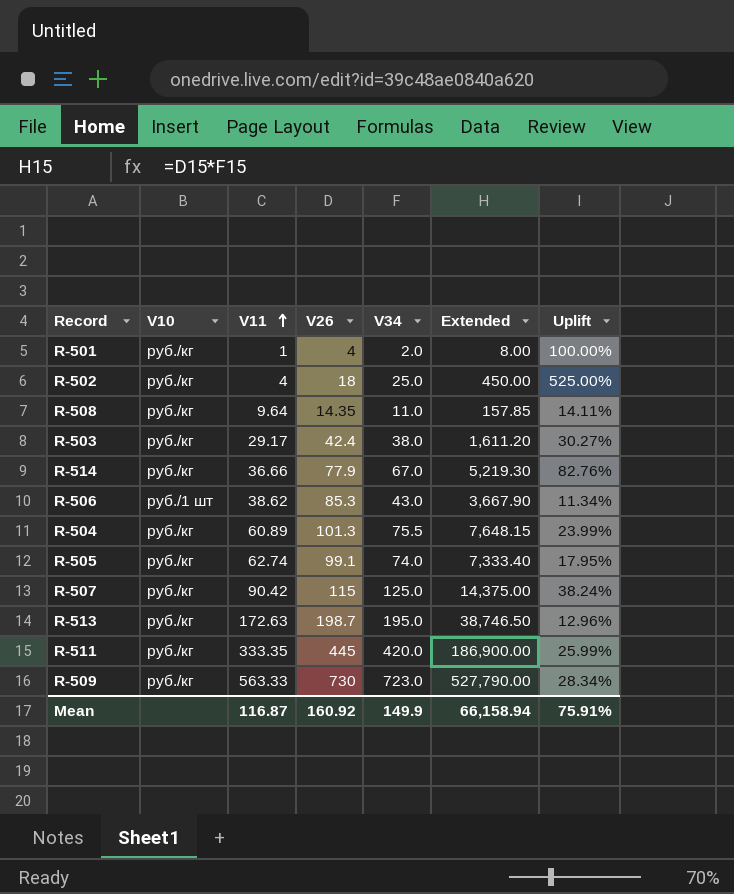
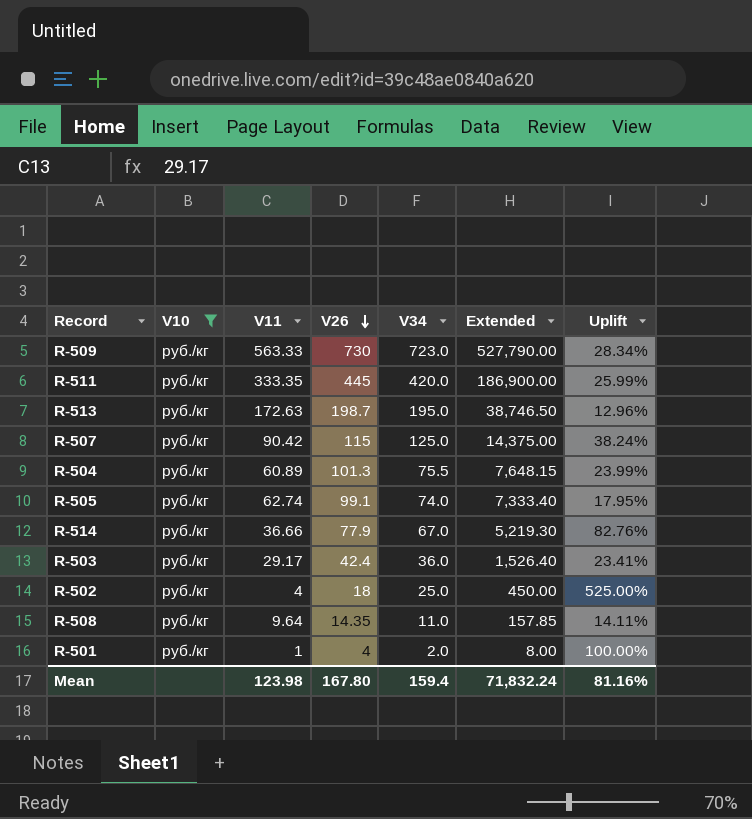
filter: none -> V10 = руб./кг
row order: V11 ascending -> V26 descending
R-503 | V34: 38.0 -> 36.0
R-503 | Extended: 1,611.20 -> 1,526.40
R-503 | Uplift: 30.27% -> 23.41%
Mean | V11: 116.87 -> 123.98
Mean | V26: 160.92 -> 167.80
Mean | V34: 149.9 -> 159.4
Mean | Extended: 66,158.94 -> 71,832.24
Mean | Uplift: 75.91% -> 81.16%

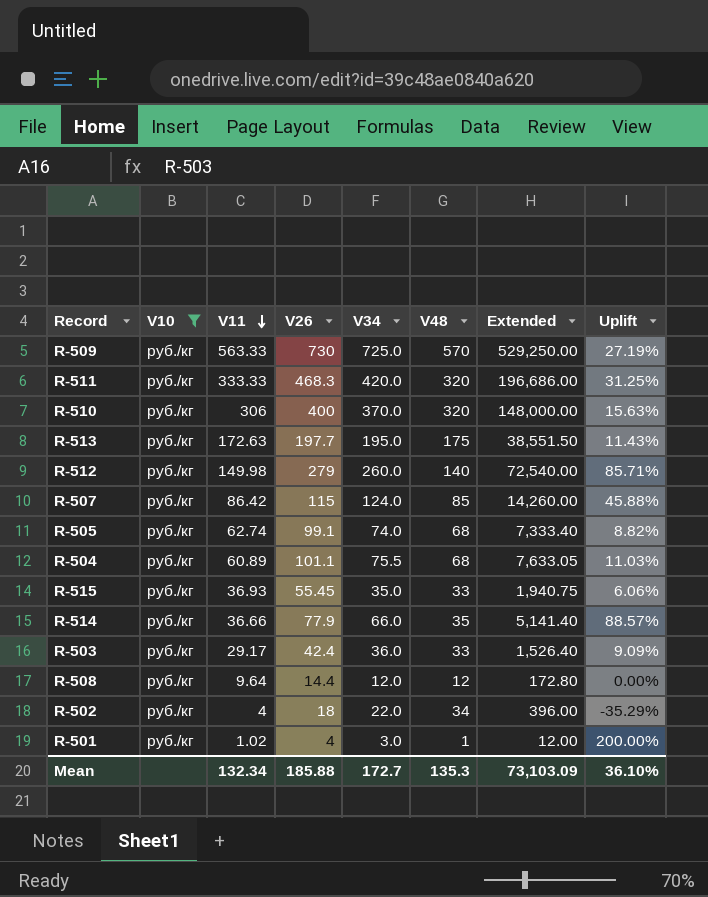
row order: V26 descending -> V11 descending
column V48 | position: none -> 6
column Uplift | formula: ([V34] - [V11]) / [V11] -> ([V34] - [V48]) / [V48]
R-509 | V34: 723.0 -> 725.0
R-509 | Extended: 527,790.00 -> 529,250.00
R-511 | V11: 333.35 -> 333.33
R-511 | V26: 445 -> 468.3
R-511 | Extended: 186,900.00 -> 196,686.00
row R-510: none -> руб./кг | 306 | 400 | 370.0 | 320 | 148,000.00 | 15.63%
R-513 | V26: 198.7 -> 197.7
R-513 | Extended: 38,746.50 -> 38,551.50
row R-512: none -> руб./кг | 149.98 | 279 | 260.0 | 140 | 72,540.00 | 85.71%
R-507 | V11: 90.42 -> 86.42
R-507 | V34: 125.0 -> 124.0
R-507 | Extended: 14,375.00 -> 14,260.00
R-504 | V26: 101.3 -> 101.1
R-504 | Extended: 7,648.15 -> 7,633.05
row R-515: none -> руб./кг | 36.93 | 55.45 | 35.0 | 33 | 1,940.75 | 6.06%
R-514 | V34: 67.0 -> 66.0
R-514 | Extended: 5,219.30 -> 5,141.40
R-508 | V26: 14.35 -> 14.4
R-508 | V34: 11.0 -> 12.0
R-508 | Extended: 157.85 -> 172.80
R-502 | V34: 25.0 -> 22.0
R-502 | Extended: 450.00 -> 396.00
R-501 | V11: 1 -> 1.02
R-501 | V34: 2.0 -> 3.0
R-501 | Extended: 8.00 -> 12.00
Mean | V11: 123.98 -> 132.34
Mean | V26: 167.80 -> 185.88
Mean | V34: 159.4 -> 172.7
Mean | Extended: 71,832.24 -> 73,103.09
Mean | Uplift: 81.16% -> 36.10%

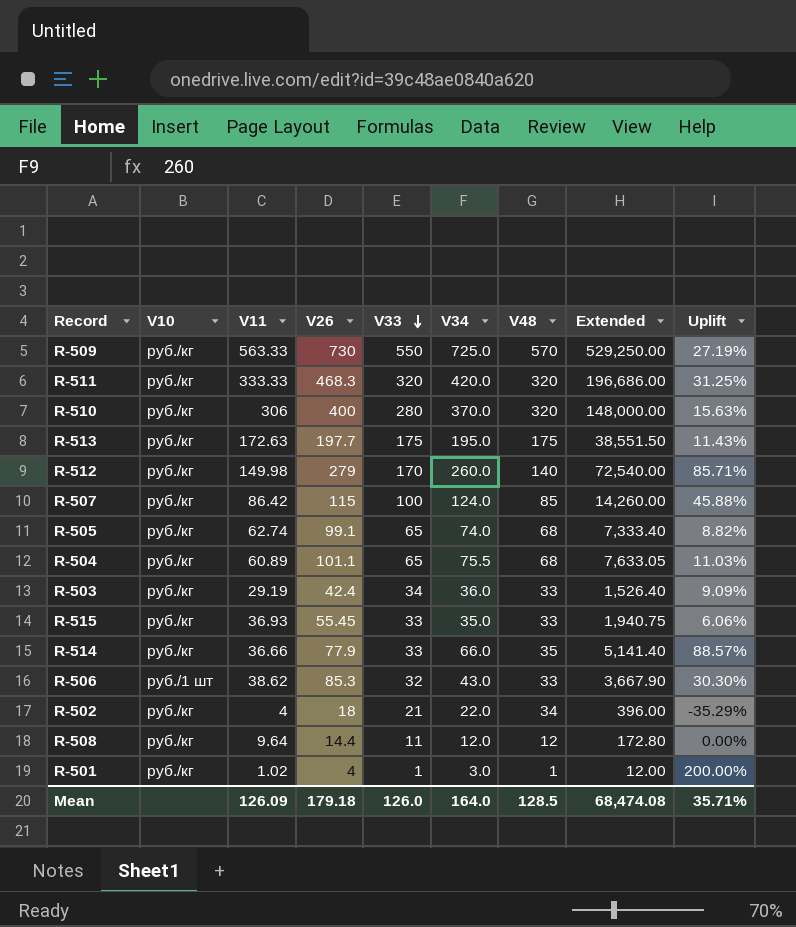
filter: V10 = руб./кг -> none
row order: V11 descending -> V33 descending
column V33 | position: none -> 5
R-503 | V11: 29.17 -> 29.19
Mean | V11: 132.34 -> 126.09
Mean | V26: 185.88 -> 179.18
Mean | V34: 172.7 -> 164.0
Mean | V48: 135.3 -> 128.5
Mean | Extended: 73,103.09 -> 68,474.08
Mean | Uplift: 36.10% -> 35.71%

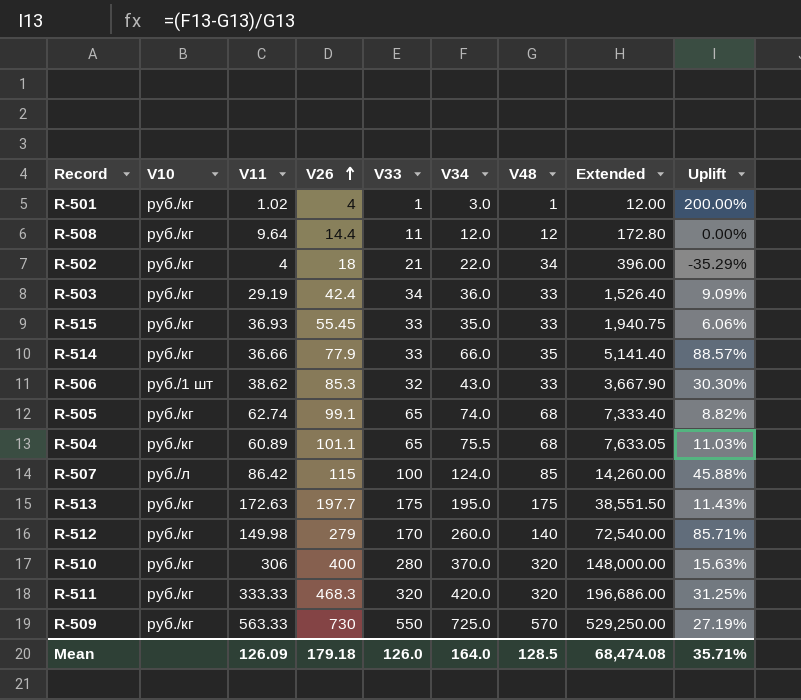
row order: V33 descending -> V26 ascending
R-507 | V10: руб./кг -> руб./л

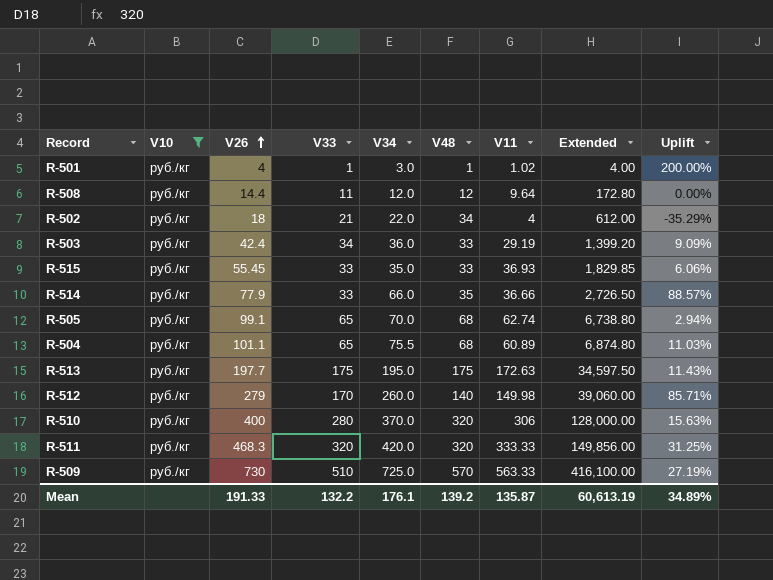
filter: none -> V10 = руб./кг
column V11 | position: 3 -> 7
column Extended | formula: [V26] * [V34] -> [V26] * [V48]
R-505 | V34: 74.0 -> 70.0
R-505 | Uplift: 8.82% -> 2.94%
R-509 | V33: 550 -> 510
Mean | V26: 179.18 -> 191.33
Mean | V33: 126.0 -> 132.2
Mean | V34: 164.0 -> 176.1
Mean | V48: 128.5 -> 139.2
Mean | V11: 126.09 -> 135.87
Mean | Extended: 68,474.08 -> 60,613.19
Mean | Uplift: 35.71% -> 34.89%

